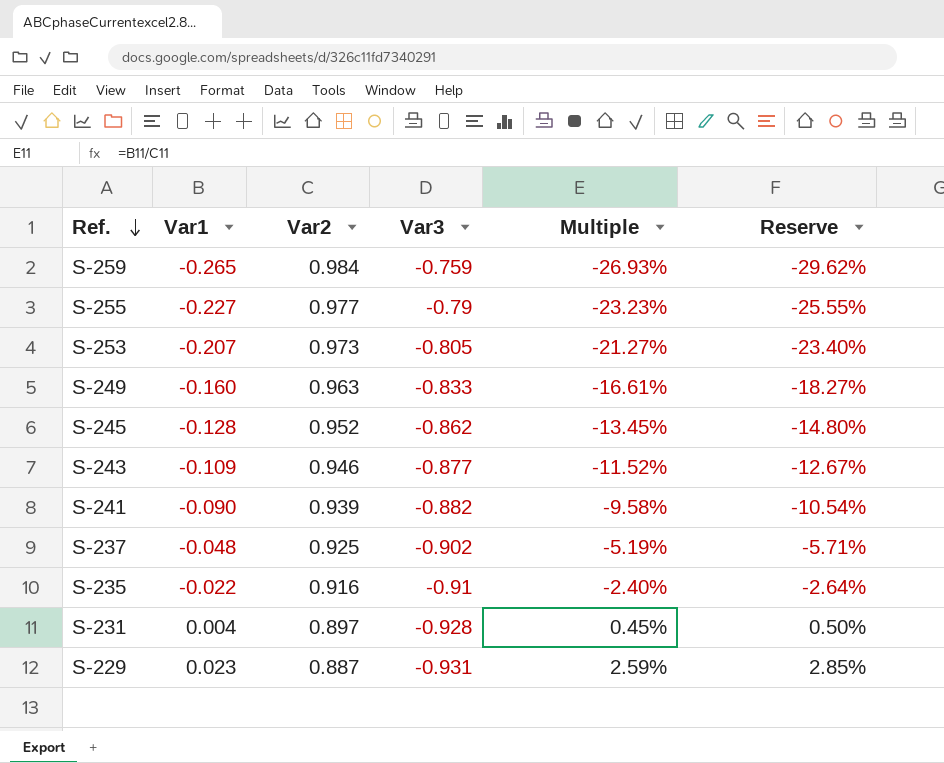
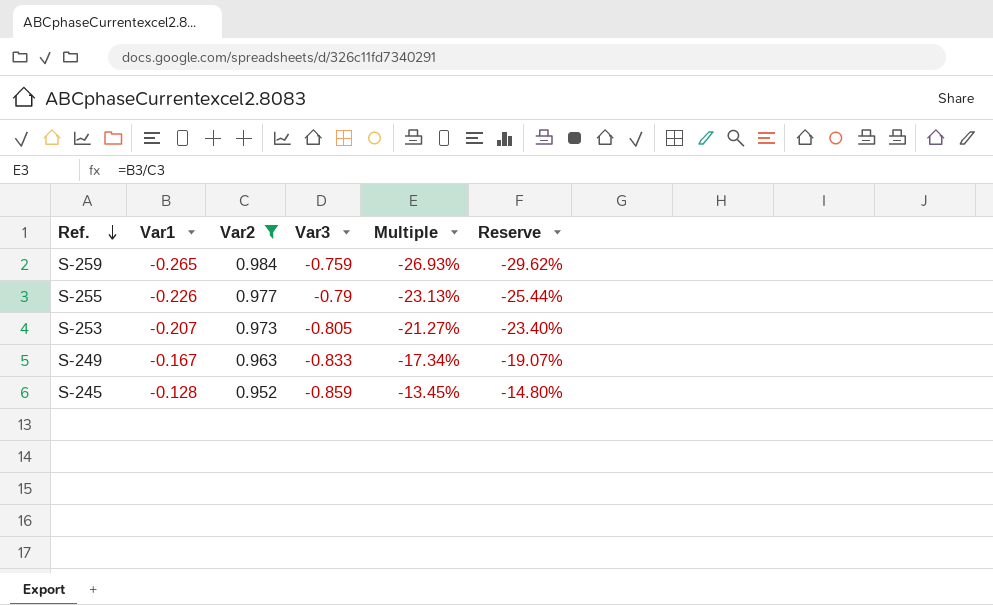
filter: none -> Var2 >= 0.952
S-255 | Var1: -0.227 -> -0.226
S-255 | Multiple: -23.23% -> -23.13%
S-255 | Reserve: -25.55% -> -25.44%
S-249 | Var1: -0.160 -> -0.167
S-249 | Multiple: -16.61% -> -17.34%
S-249 | Reserve: -18.27% -> -19.07%
S-245 | Var3: -0.862 -> -0.859

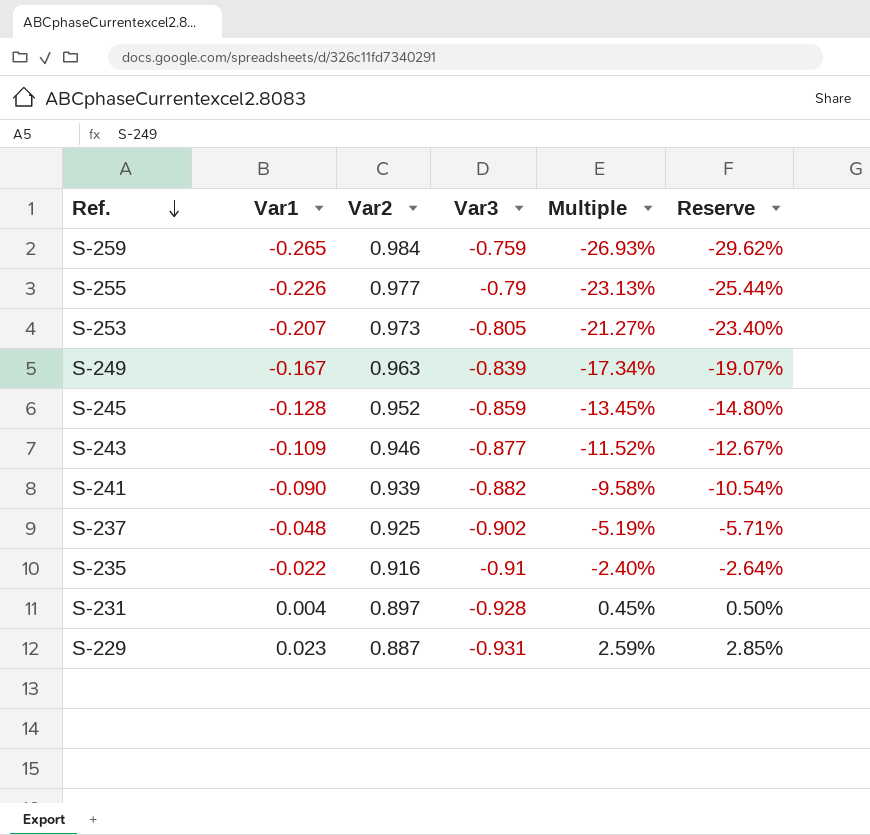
filter: Var2 >= 0.952 -> none
S-249 | Var3: -0.833 -> -0.839

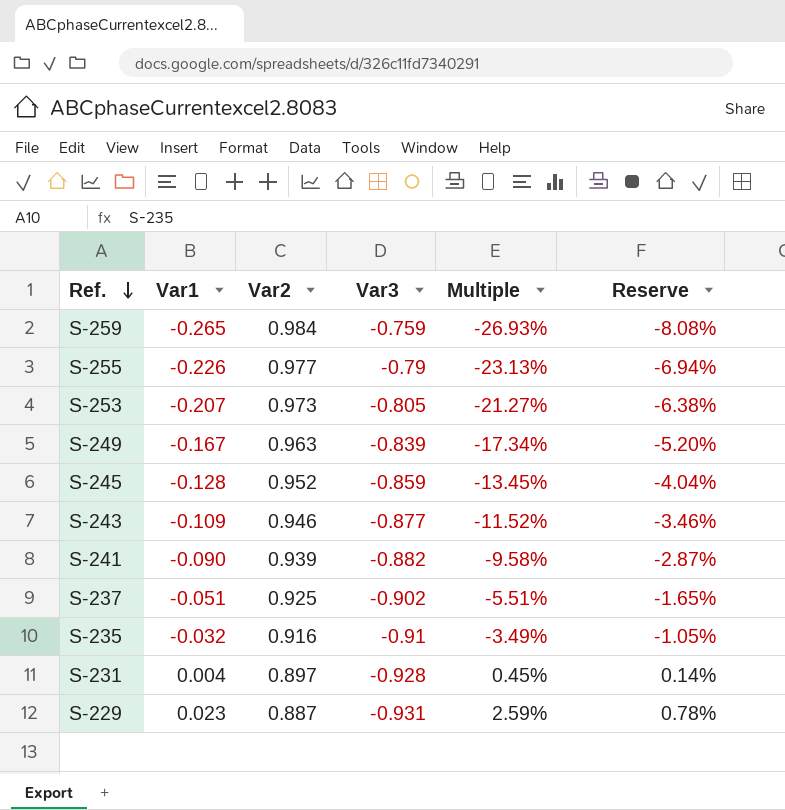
column Reserve | formula: [Multiple] * 1.1 -> [Multiple] * 0.3
S-237 | Var1: -0.048 -> -0.051
S-237 | Multiple: -5.19% -> -5.51%
S-235 | Var1: -0.022 -> -0.032
S-235 | Multiple: -2.40% -> -3.49%

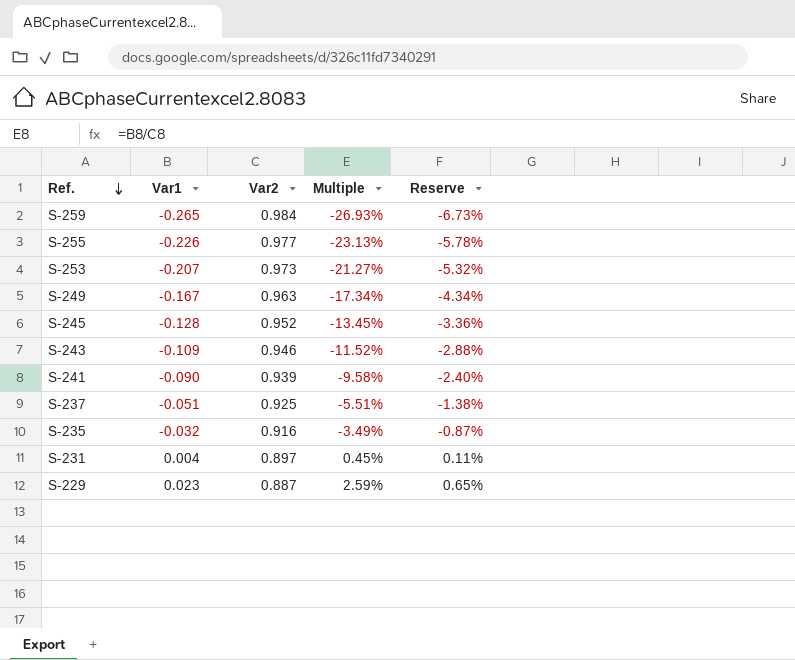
column Var3 | position: 4 -> none
column Reserve | formula: [Multiple] * 0.3 -> [Multiple] * 0.25

